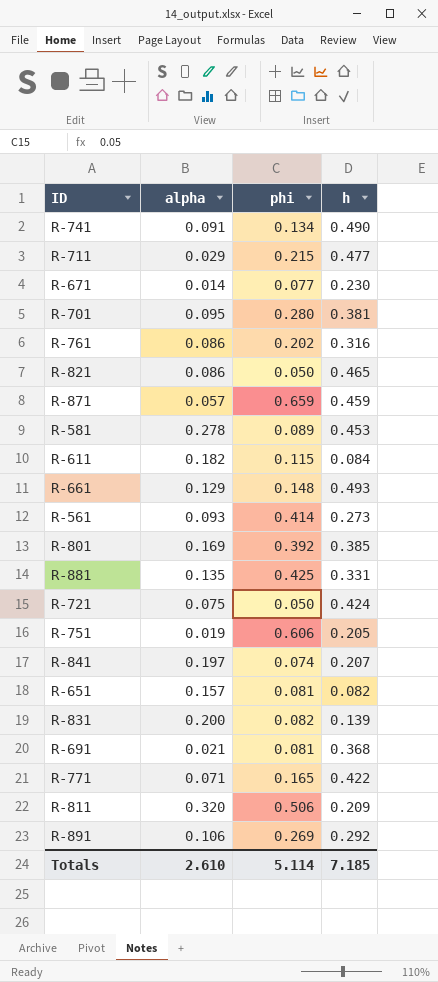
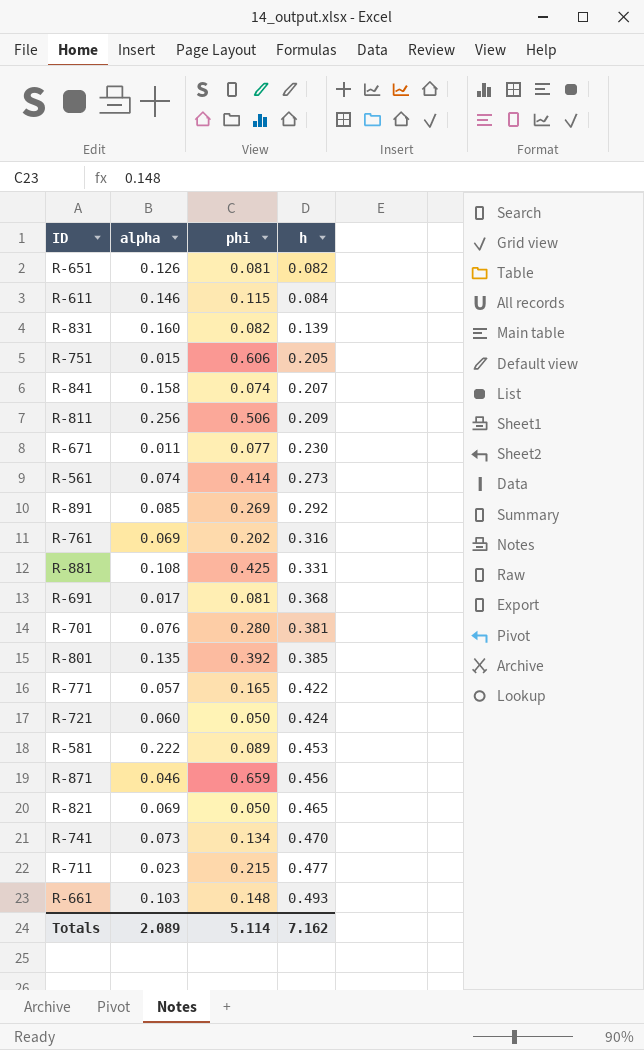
row order: none -> h ascending
R-651 | alpha: 0.157 -> 0.126
R-611 | alpha: 0.182 -> 0.146
R-831 | alpha: 0.200 -> 0.160
R-751 | alpha: 0.019 -> 0.015
R-841 | alpha: 0.197 -> 0.158
R-811 | alpha: 0.320 -> 0.256
R-671 | alpha: 0.014 -> 0.011
R-561 | alpha: 0.093 -> 0.074
R-891 | alpha: 0.106 -> 0.085
R-761 | alpha: 0.086 -> 0.069
R-881 | alpha: 0.135 -> 0.108
R-691 | alpha: 0.021 -> 0.017
R-701 | alpha: 0.095 -> 0.076
R-801 | alpha: 0.169 -> 0.135
R-771 | alpha: 0.071 -> 0.057
R-721 | alpha: 0.075 -> 0.060
R-581 | alpha: 0.278 -> 0.222
R-871 | alpha: 0.057 -> 0.046
R-871 | h: 0.459 -> 0.456
R-821 | alpha: 0.086 -> 0.069
R-741 | alpha: 0.091 -> 0.073
R-741 | h: 0.490 -> 0.470
R-711 | alpha: 0.029 -> 0.023
R-661 | alpha: 0.129 -> 0.103
Totals | alpha: 2.610 -> 2.089
Totals | h: 7.185 -> 7.162

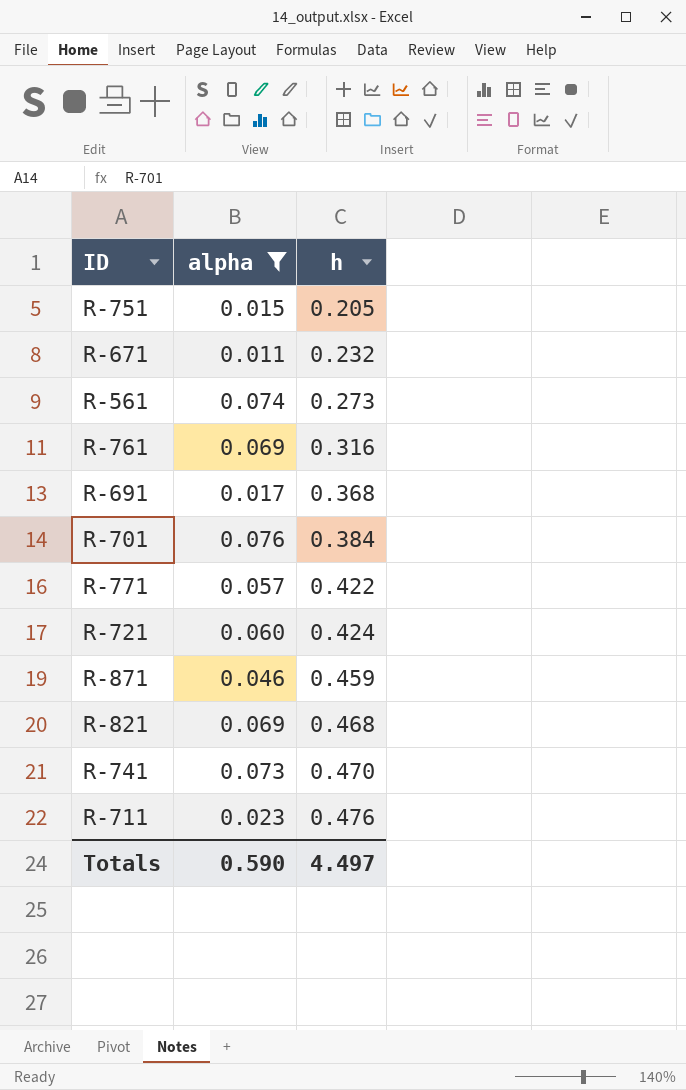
filter: none -> alpha <= 0.076
column phi | position: 3 -> none
R-671 | h: 0.230 -> 0.232
R-701 | h: 0.381 -> 0.384
R-871 | h: 0.456 -> 0.459
R-821 | h: 0.465 -> 0.468
R-711 | h: 0.477 -> 0.476
Totals | alpha: 2.089 -> 0.590
Totals | h: 7.162 -> 4.497

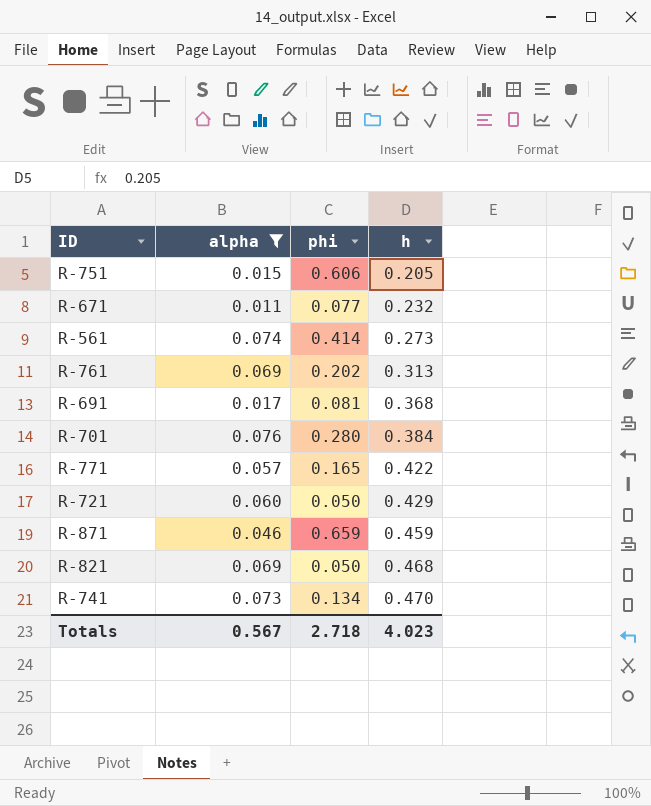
column phi | position: none -> 3
row R-711: 0.023 | 0.476 -> none
R-761 | h: 0.316 -> 0.313
R-721 | h: 0.424 -> 0.429
Totals | alpha: 0.590 -> 0.567
Totals | h: 4.497 -> 4.023

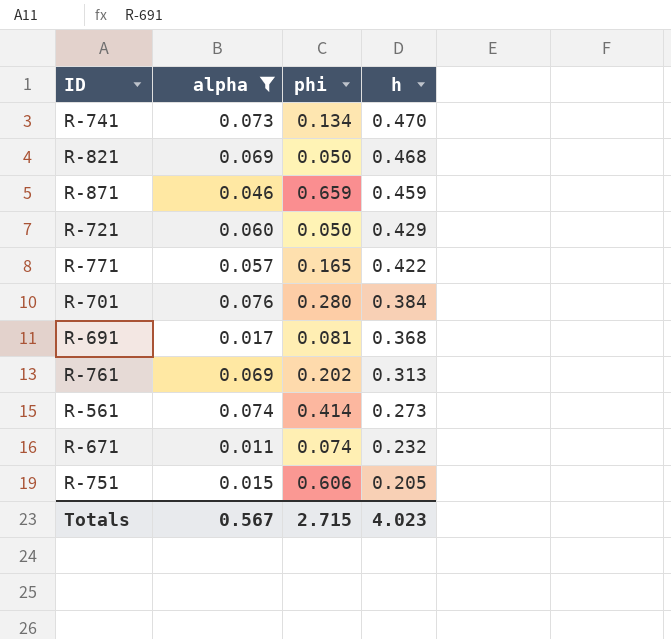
row order: h ascending -> h descending
R-671 | phi: 0.077 -> 0.074
Totals | phi: 2.718 -> 2.715

